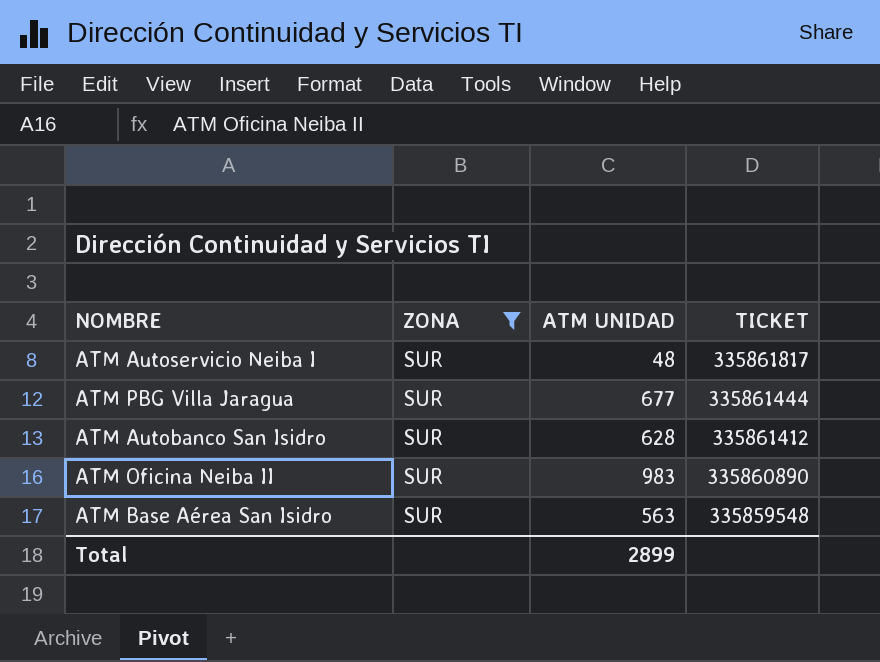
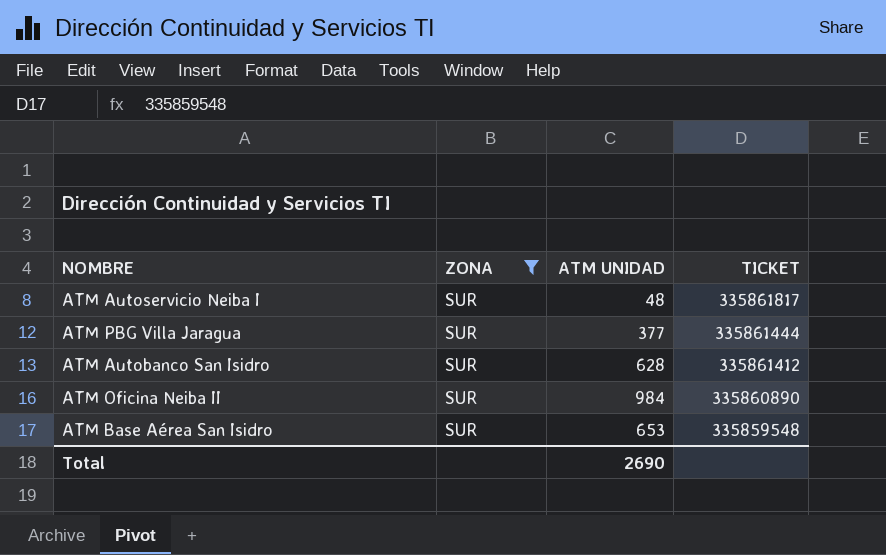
ATM PBG Villa Jaragua | ATM UNIDAD: 677 -> 377
ATM Oficina Neiba II | ATM UNIDAD: 983 -> 984
ATM Base Aérea San Isidro | ATM UNIDAD: 563 -> 653
Total | ATM UNIDAD: 2899 -> 2690

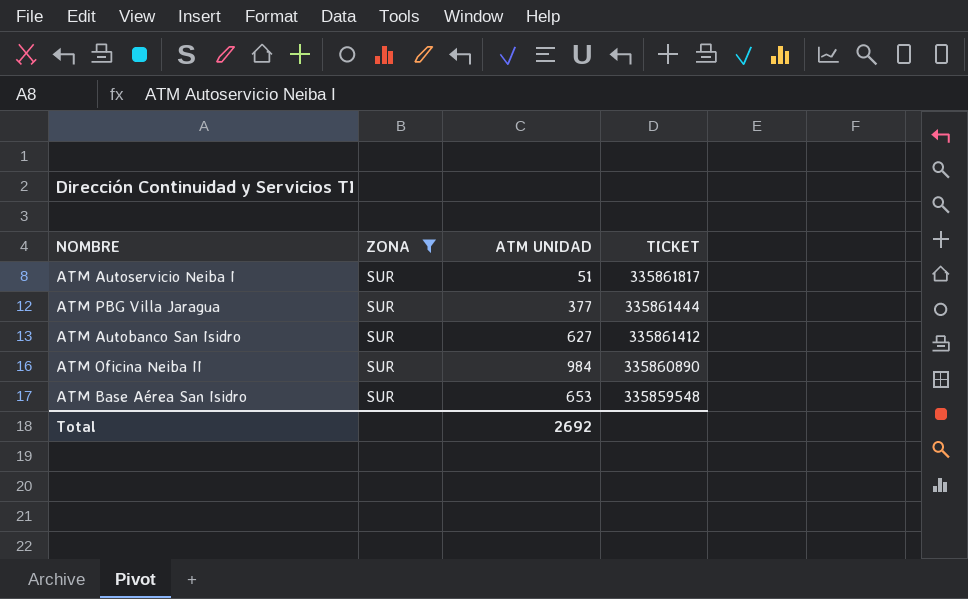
ATM Autoservicio Neiba I | ATM UNIDAD: 48 -> 51
ATM Autobanco San Isidro | ATM UNIDAD: 628 -> 627
Total | ATM UNIDAD: 2690 -> 2692

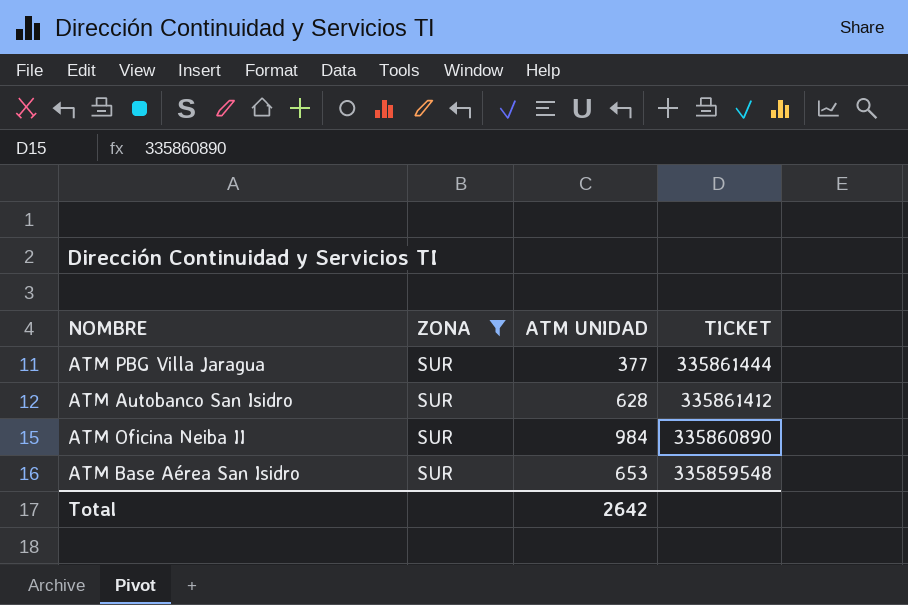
row ATM Autoservicio Neiba I: SUR | 51 | 335861817 -> none
ATM Autobanco San Isidro | ATM UNIDAD: 627 -> 628
Total | ATM UNIDAD: 2692 -> 2642

